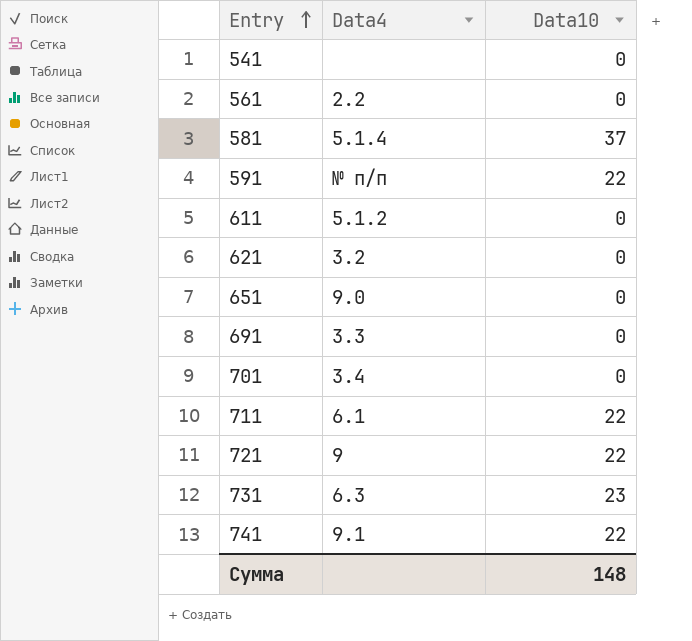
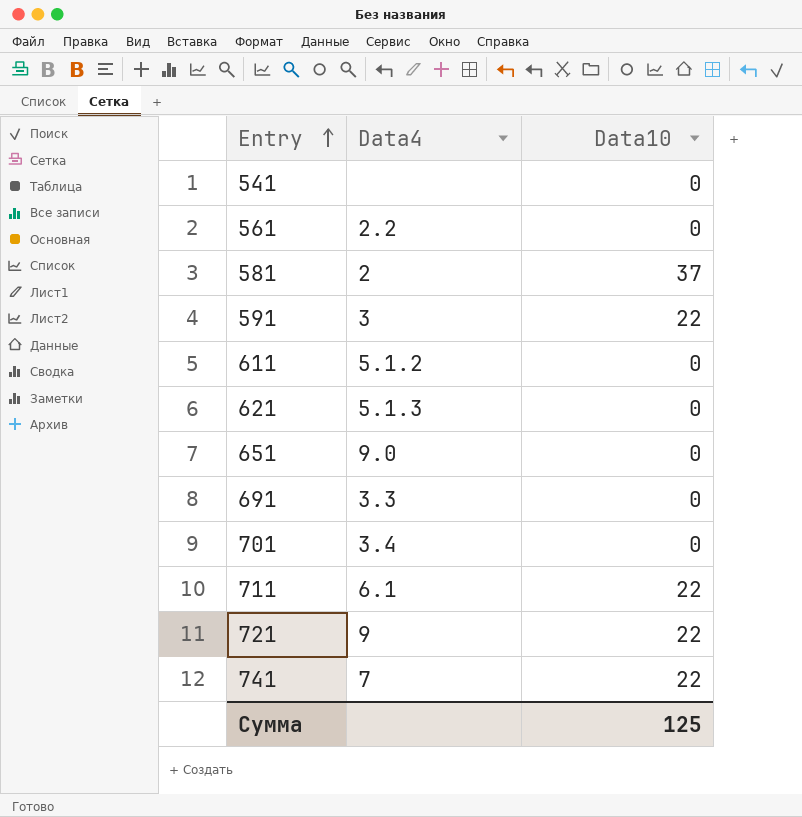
row 731: 6.3 | 23 -> none
581 | Data4: 5.1.4 -> 2
591 | Data4: № п/п -> 3
621 | Data4: 3.2 -> 5.1.3
741 | Data4: 9.1 -> 7
Сумма | Data10: 148 -> 125

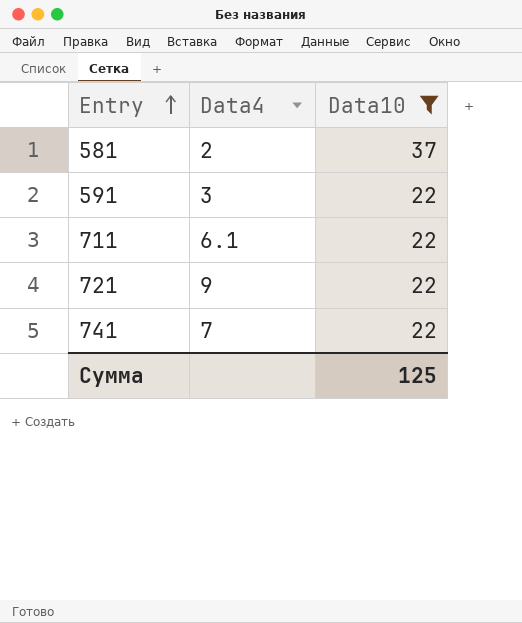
filter: none -> Data10 != 0

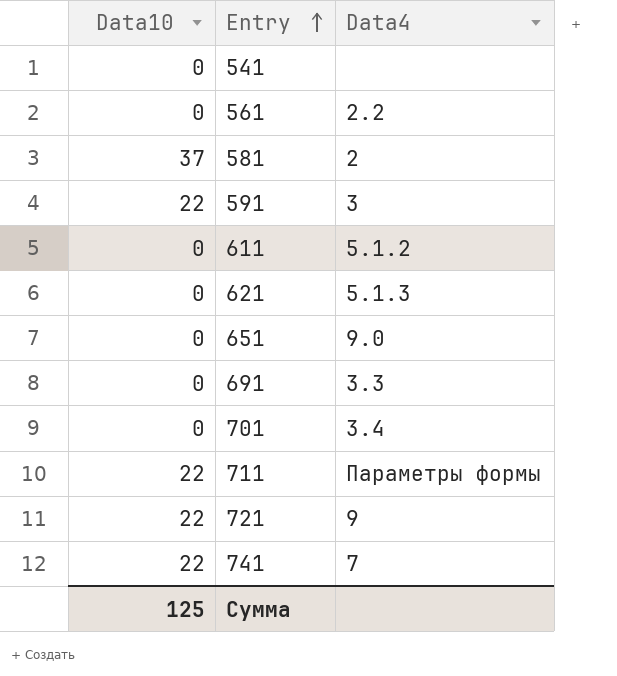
filter: Data10 != 0 -> none
column Data10 | position: 3 -> 1
711 | Data4: 6.1 -> Параметры формы

